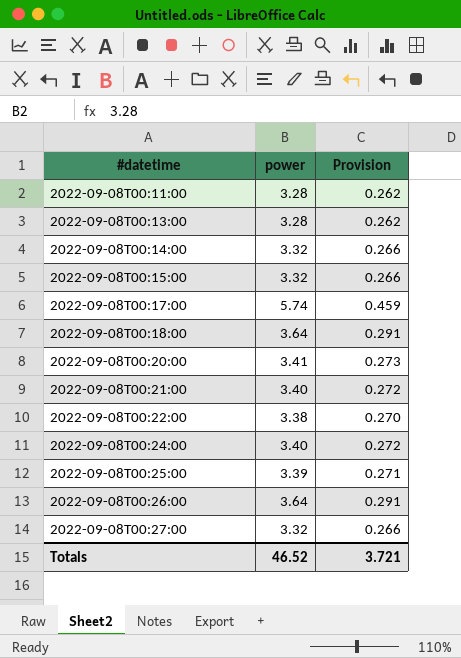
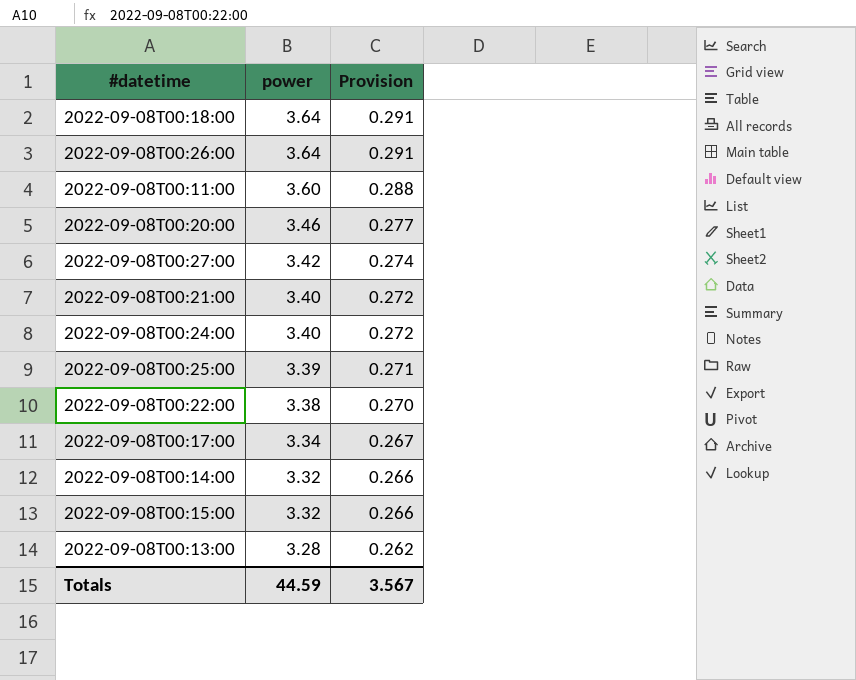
row order: #datetime ascending -> power descending
2022-09-08T00:11:00 | power: 3.28 -> 3.60
2022-09-08T00:11:00 | Provision: 0.262 -> 0.288
2022-09-08T00:20:00 | power: 3.41 -> 3.46
2022-09-08T00:20:00 | Provision: 0.273 -> 0.277
2022-09-08T00:27:00 | power: 3.32 -> 3.42
2022-09-08T00:27:00 | Provision: 0.266 -> 0.274
2022-09-08T00:17:00 | power: 5.74 -> 3.34
2022-09-08T00:17:00 | Provision: 0.459 -> 0.267
Totals | power: 46.52 -> 44.59
Totals | Provision: 3.721 -> 3.567

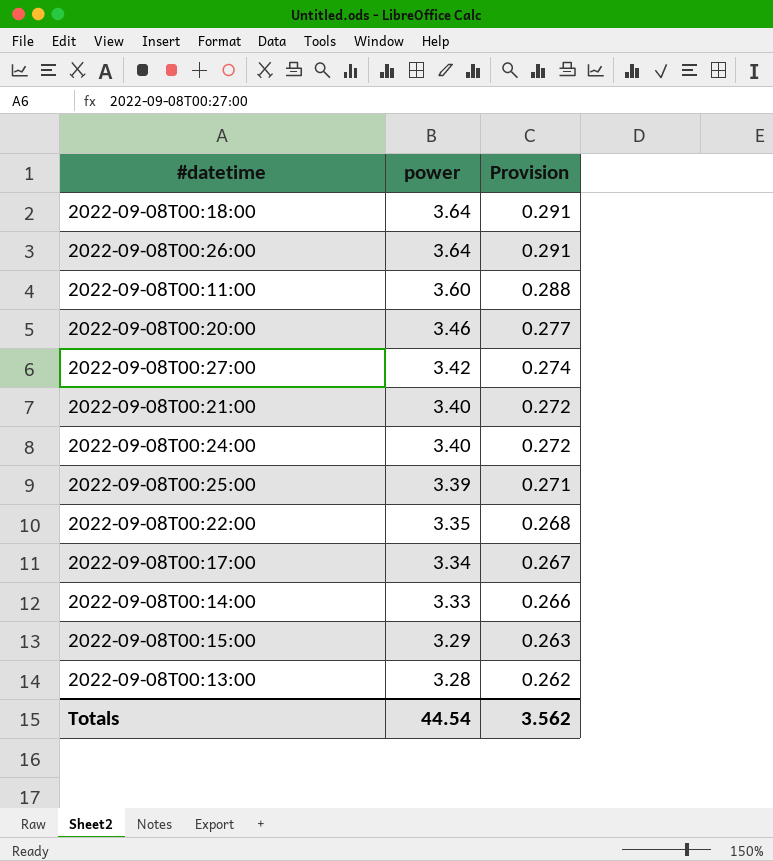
2022-09-08T00:22:00 | power: 3.38 -> 3.35
2022-09-08T00:22:00 | Provision: 0.270 -> 0.268
2022-09-08T00:14:00 | power: 3.32 -> 3.33
2022-09-08T00:15:00 | power: 3.32 -> 3.29
2022-09-08T00:15:00 | Provision: 0.266 -> 0.263
Totals | power: 44.59 -> 44.54
Totals | Provision: 3.567 -> 3.562

